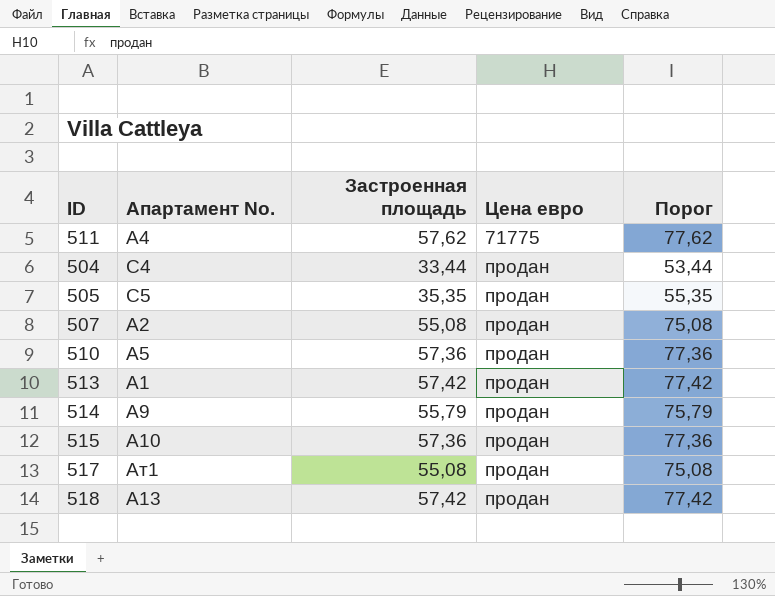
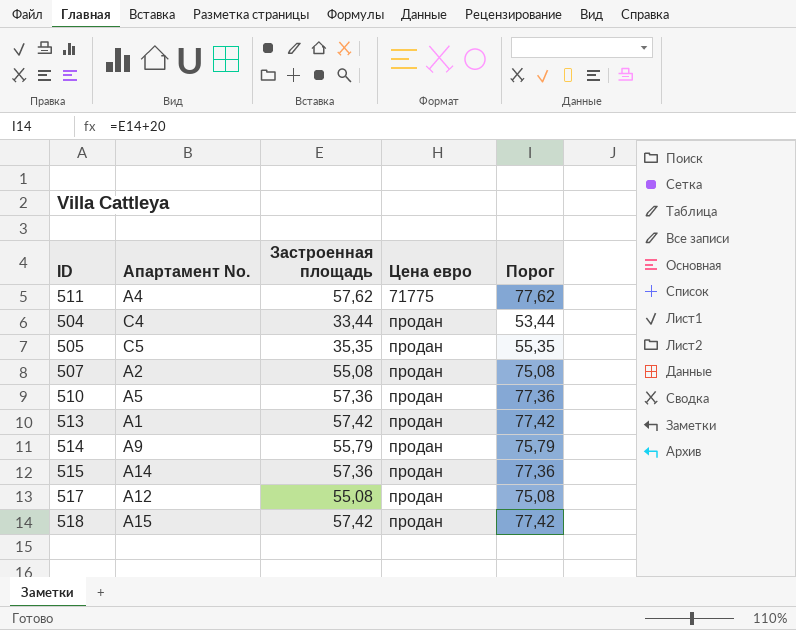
515 | Апартамент No.: А10 -> А14
517 | Апартамент No.: Ат1 -> А12
518 | Апартамент No.: А13 -> А15

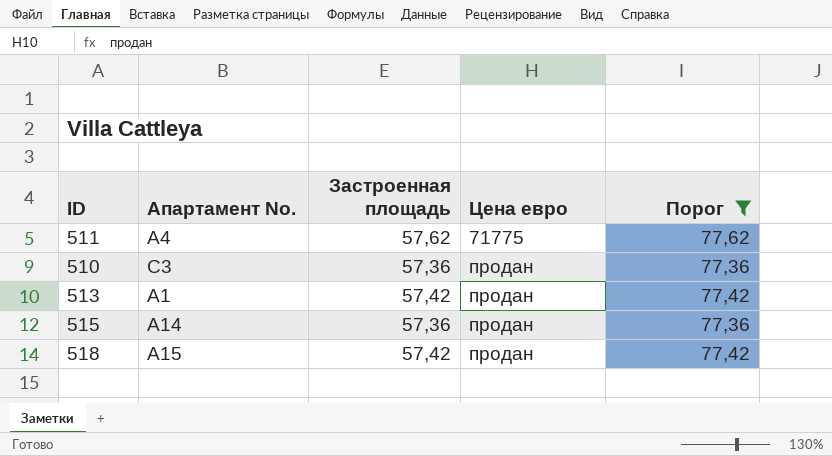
filter: none -> Порог >= 77,36
510 | Апартамент No.: А5 -> С3

